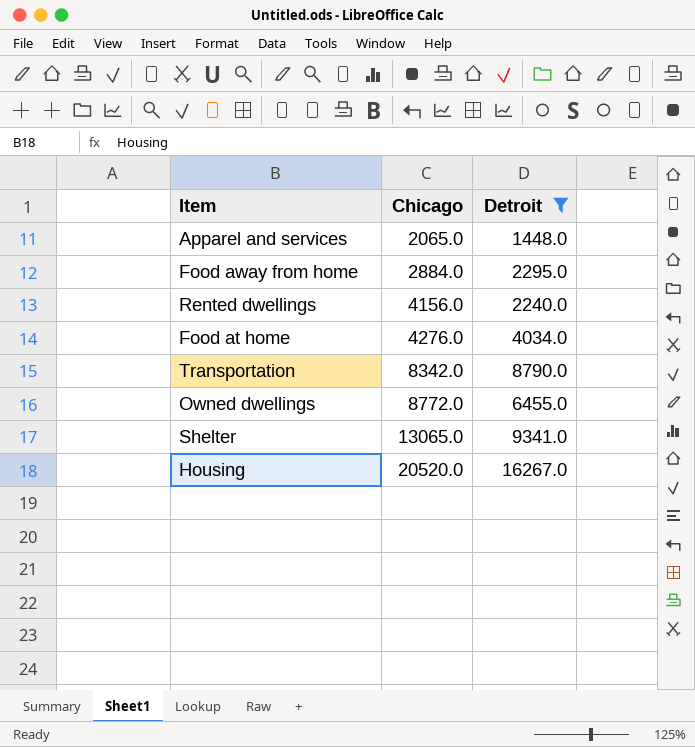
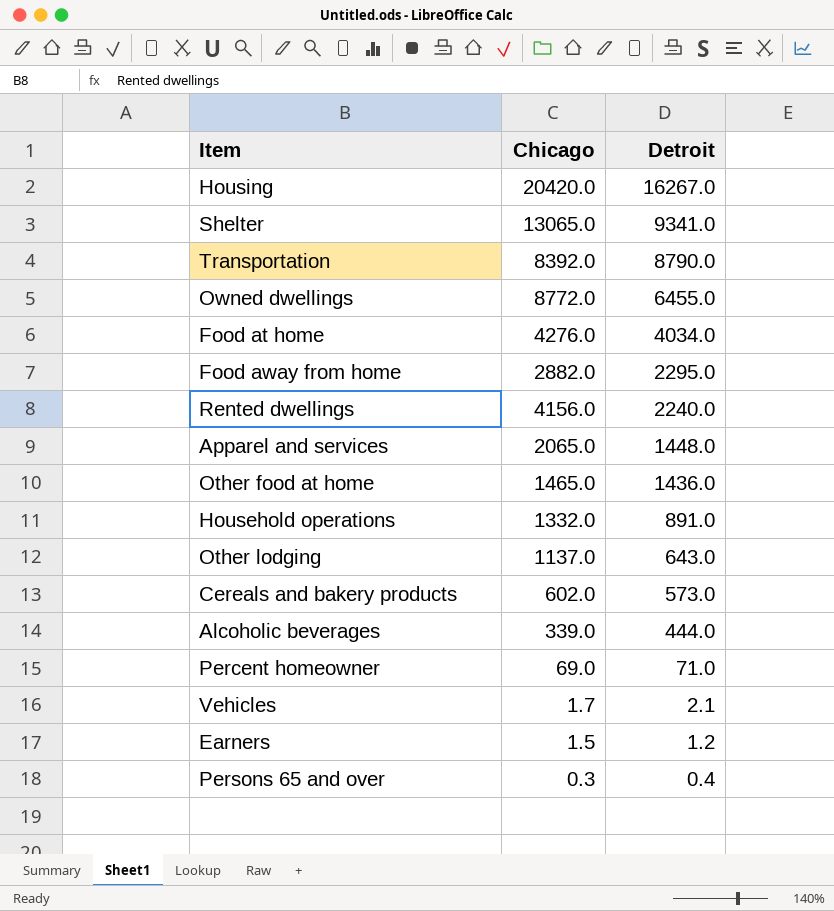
filter: Detroit >= 1448.0 -> none
row order: Chicago ascending -> Detroit descending
Housing | Chicago: 20520.0 -> 20420.0
Transportation | Chicago: 8342.0 -> 8392.0
Food away from home | Chicago: 2884.0 -> 2882.0

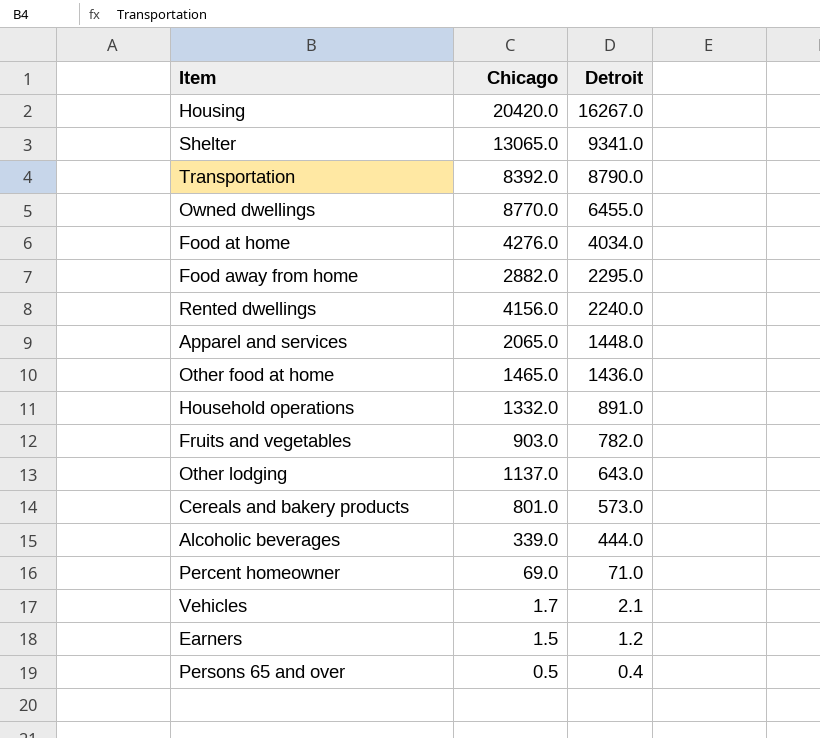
Owned dwellings | Chicago: 8772.0 -> 8770.0
row Fruits and vegetables: none -> 903.0 | 782.0
Cereals and bakery products | Chicago: 602.0 -> 801.0
Persons 65 and over | Chicago: 0.3 -> 0.5

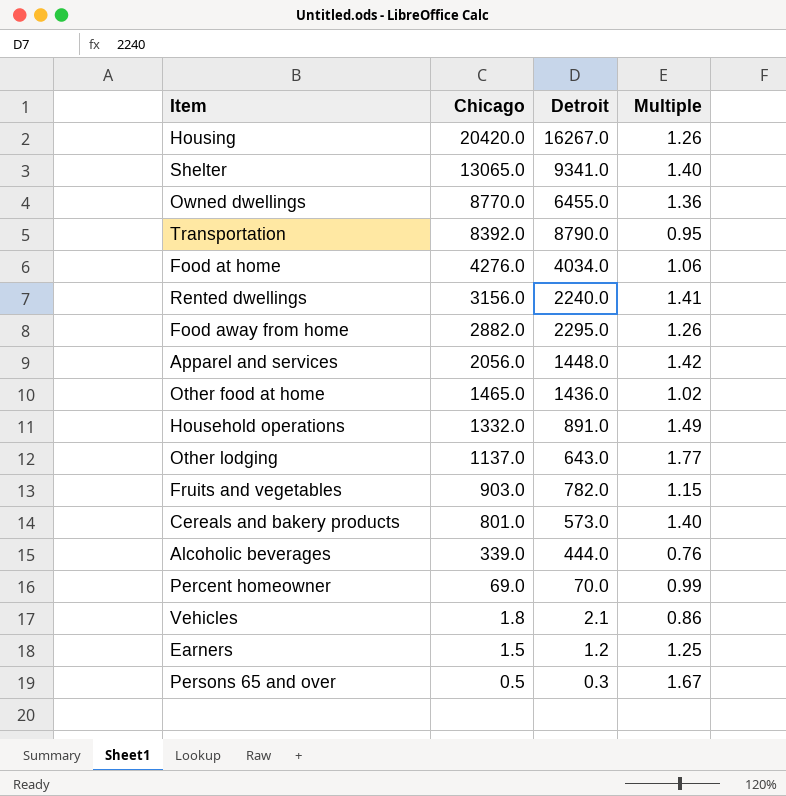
row order: Detroit descending -> Chicago descending
column Multiple | formula: none -> [Chicago] / [Detroit]
Rented dwellings | Chicago: 4156.0 -> 3156.0
Apparel and services | Chicago: 2065.0 -> 2056.0
Percent homeowner | Detroit: 71.0 -> 70.0
Vehicles | Chicago: 1.7 -> 1.8
Persons 65 and over | Detroit: 0.4 -> 0.3

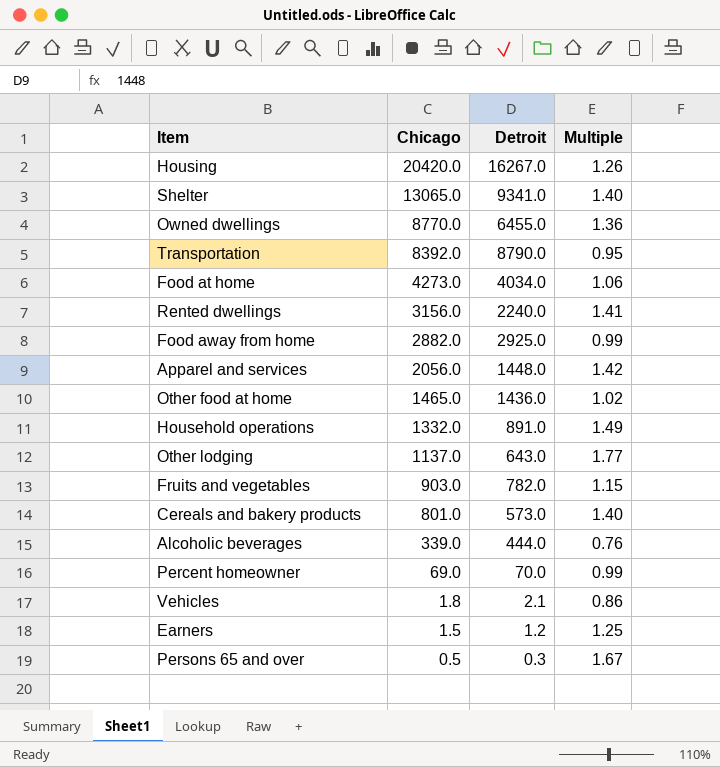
Food at home | Chicago: 4276.0 -> 4273.0
Food away from home | Detroit: 2295.0 -> 2925.0
Food away from home | Multiple: 1.26 -> 0.99

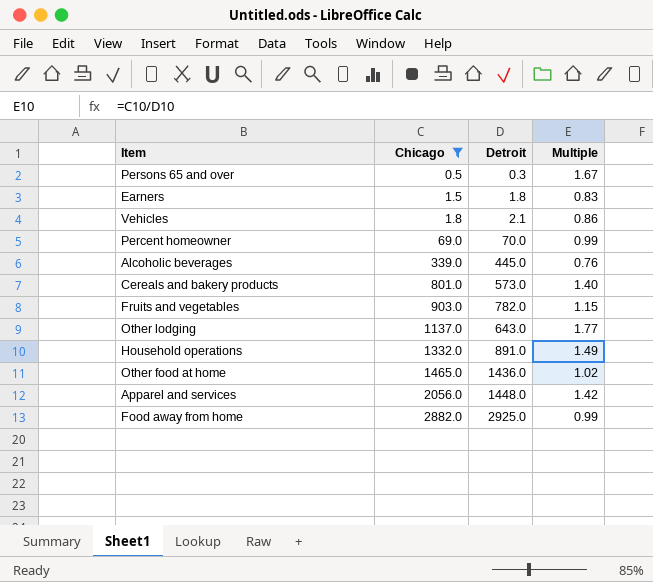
filter: none -> Chicago <= 2882.0
row order: Chicago descending -> Chicago ascending
Earners | Detroit: 1.2 -> 1.8
Earners | Multiple: 1.25 -> 0.83
Alcoholic beverages | Detroit: 444.0 -> 445.0

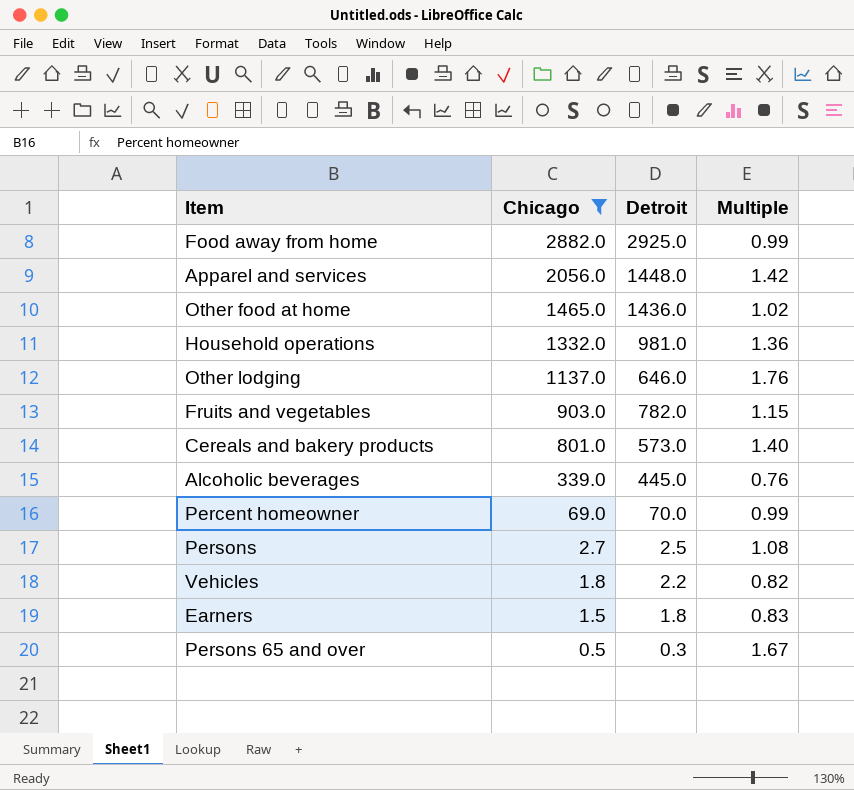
row order: Chicago ascending -> Chicago descending
Household operations | Detroit: 891.0 -> 981.0
Household operations | Multiple: 1.49 -> 1.36
Other lodging | Detroit: 643.0 -> 646.0
Other lodging | Multiple: 1.77 -> 1.76
row Persons: none -> 2.7 | 2.5 | 1.08
Vehicles | Detroit: 2.1 -> 2.2
Vehicles | Multiple: 0.86 -> 0.82

